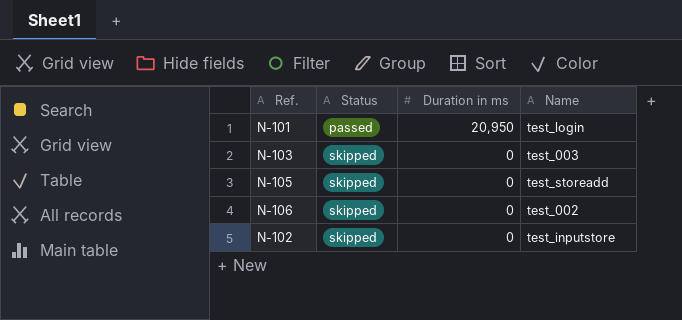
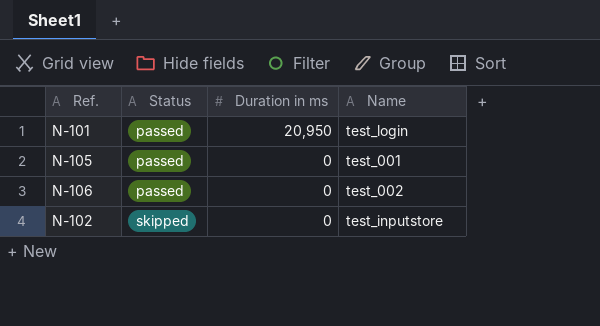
row N-103: skipped | 0 | test_003 -> none
N-105 | Status: skipped -> passed
N-105 | Name: test_storeadd -> test_001
N-106 | Status: skipped -> passed

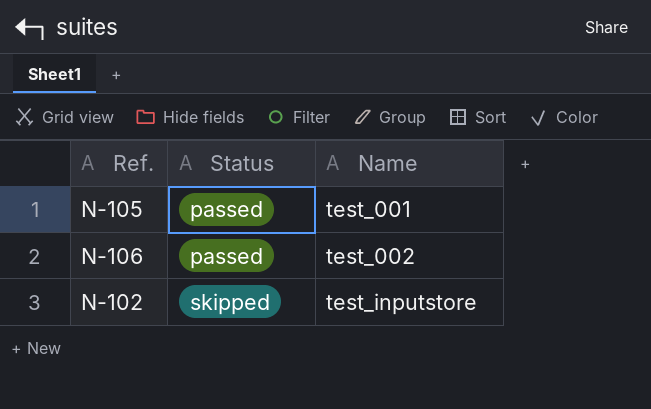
column Duration in ms | position: 3 -> none
row N-101: passed | 20,950 | test_login -> none

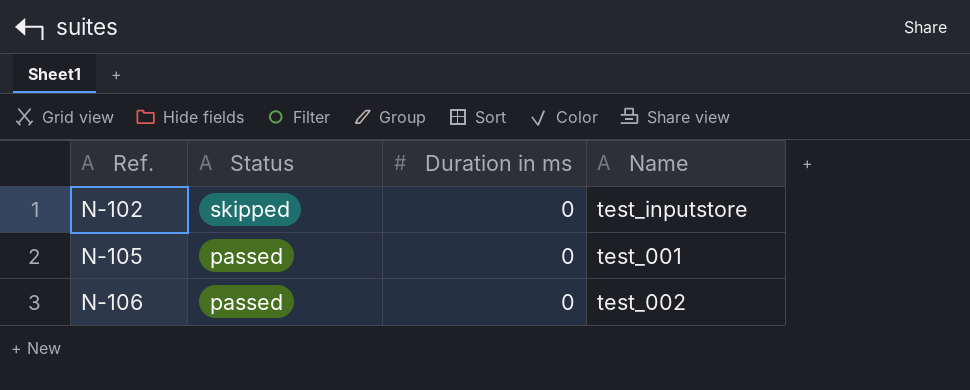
row order: Status ascending -> Ref. ascending
column Duration in ms | position: none -> 3

